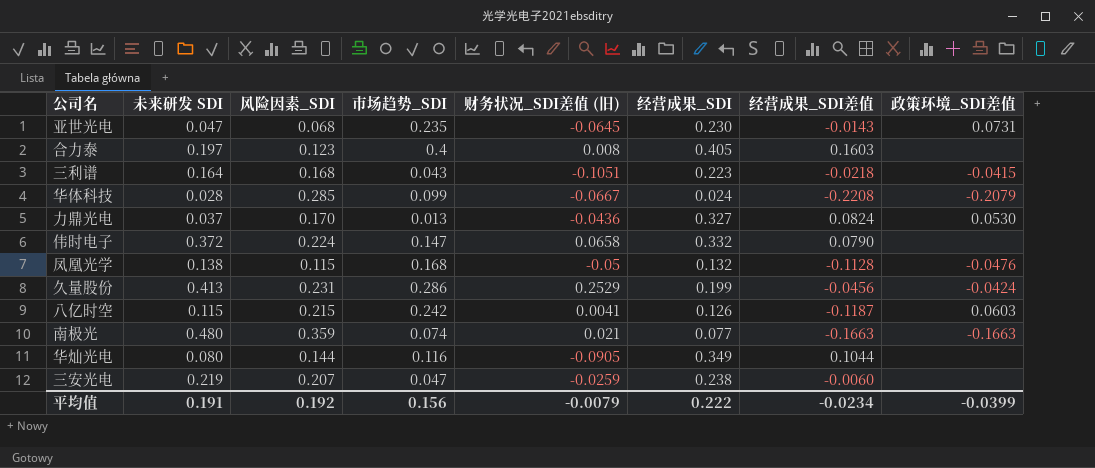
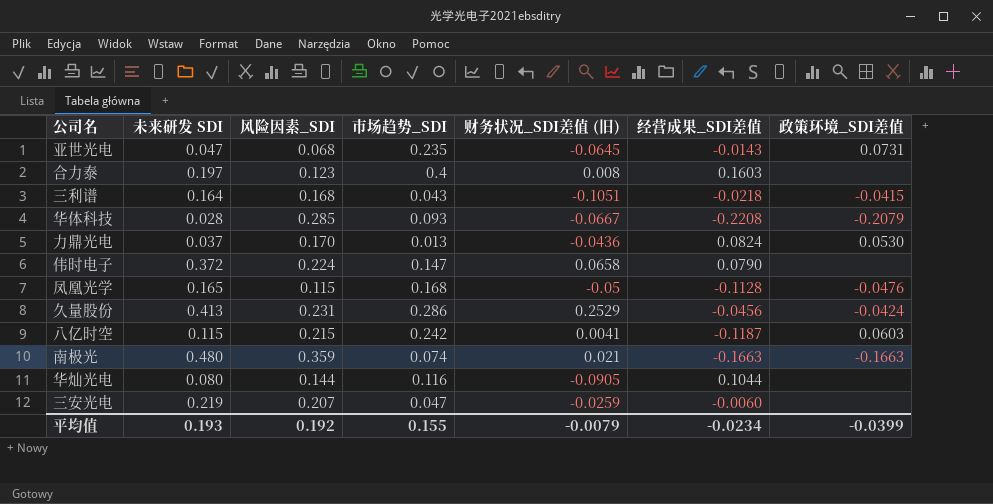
column 经营成果_SDI | position: 6 -> none
华体科技 | 市场趋势_SDI: 0.099 -> 0.093
凤凰光学 | 未来研发 SDI: 0.138 -> 0.165
平均值 | 未来研发 SDI: 0.191 -> 0.193
平均值 | 市场趋势_SDI: 0.156 -> 0.155

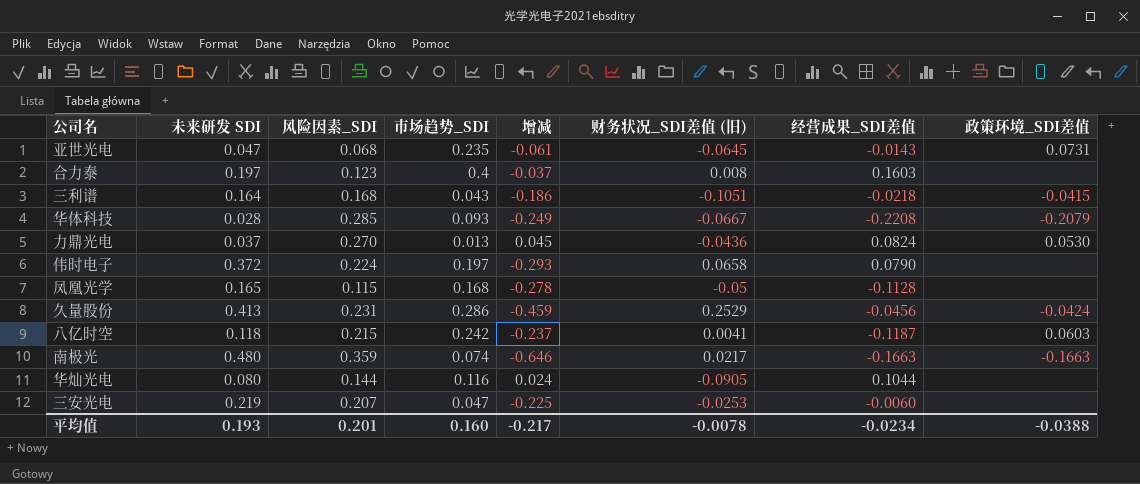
column 增减 | formula: none -> [经营成果_SDI差值] - [未来研发 SDI]
力鼎光电 | 风险因素_SDI: 0.170 -> 0.270
伟时电子 | 市场趋势_SDI: 0.147 -> 0.197
凤凰光学 | 政策环境_SDI差值: -0.0476 -> none
八亿时空 | 未来研发 SDI: 0.115 -> 0.118
南极光 | 财务状况_SDI差值 (旧): 0.021 -> 0.0217
三安光电 | 财务状况_SDI差值 (旧): -0.0259 -> -0.0253
平均值 | 风险因素_SDI: 0.192 -> 0.201
平均值 | 市场趋势_SDI: 0.155 -> 0.160
平均值 | 财务状况_SDI差值 (旧): -0.0079 -> -0.0078
平均值 | 政策环境_SDI差值: -0.0399 -> -0.0388

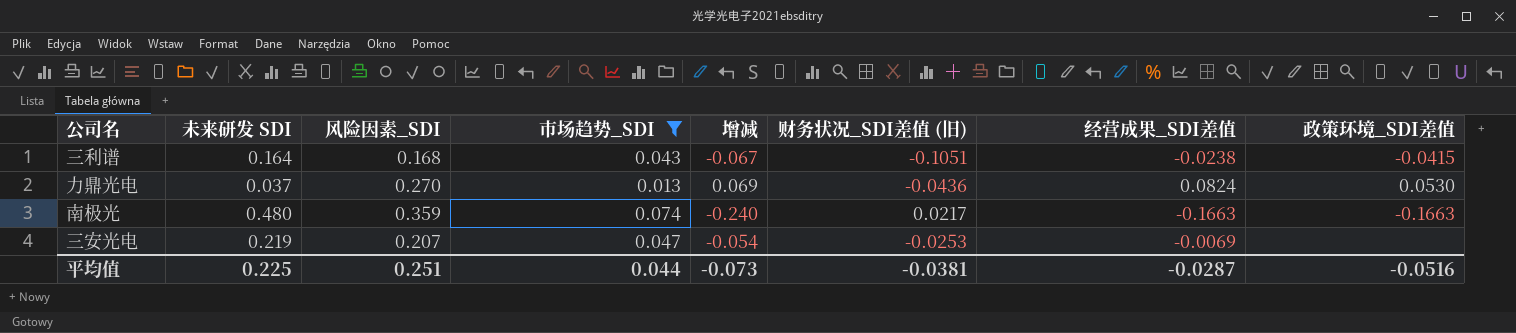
filter: none -> 市场趋势_SDI <= 0.074
column 增减 | formula: [经营成果_SDI差值] - [未来研发 SDI] -> [经营成果_SDI差值] - [市场趋势_SDI]
三利谱 | 经营成果_SDI差值: -0.0218 -> -0.0238
三安光电 | 经营成果_SDI差值: -0.0060 -> -0.0069
平均值 | 未来研发 SDI: 0.193 -> 0.225
平均值 | 风险因素_SDI: 0.201 -> 0.251
平均值 | 市场趋势_SDI: 0.160 -> 0.044
平均值 | 增减: -0.217 -> -0.073
平均值 | 财务状况_SDI差值 (旧): -0.0078 -> -0.0381
平均值 | 经营成果_SDI差值: -0.0234 -> -0.0287
平均值 | 政策环境_SDI差值: -0.0388 -> -0.0516

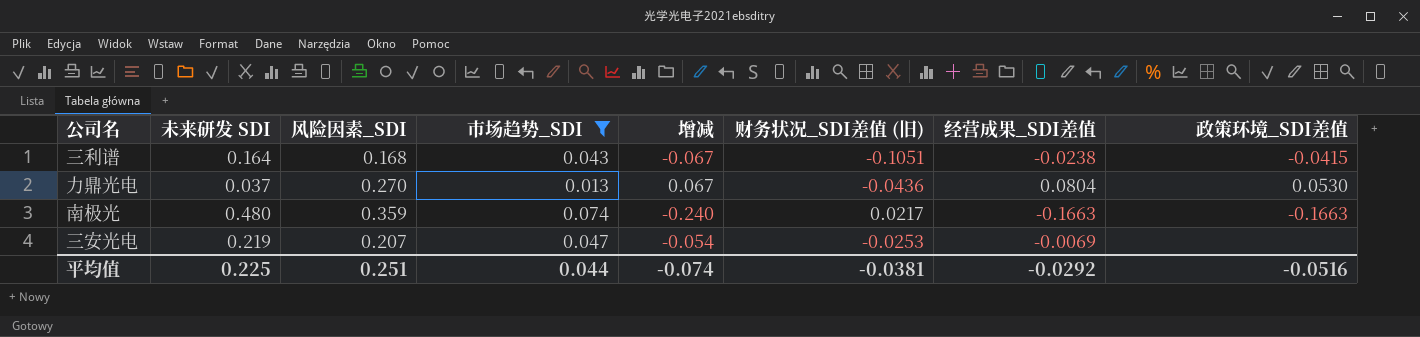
力鼎光电 | 增减: 0.069 -> 0.067
力鼎光电 | 经营成果_SDI差值: 0.0824 -> 0.0804
平均值 | 增减: -0.073 -> -0.074
平均值 | 经营成果_SDI差值: -0.0287 -> -0.0292

